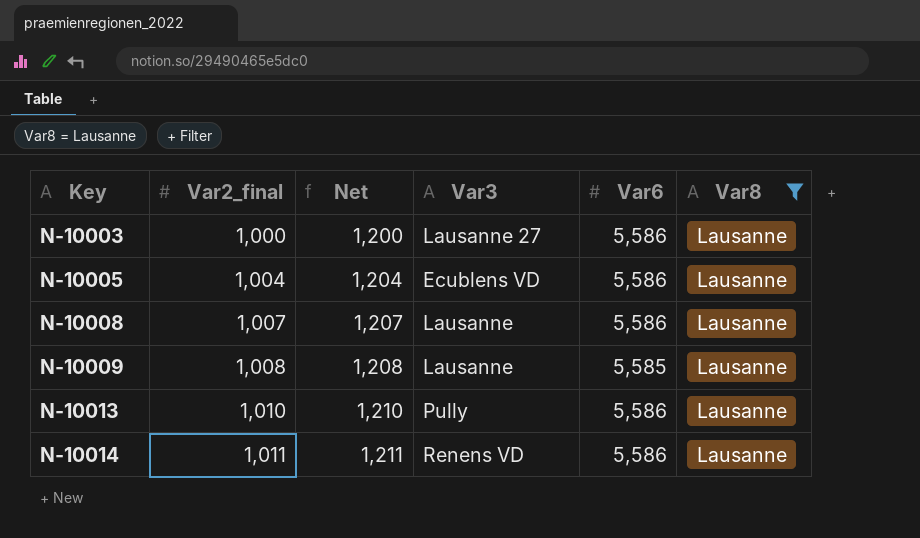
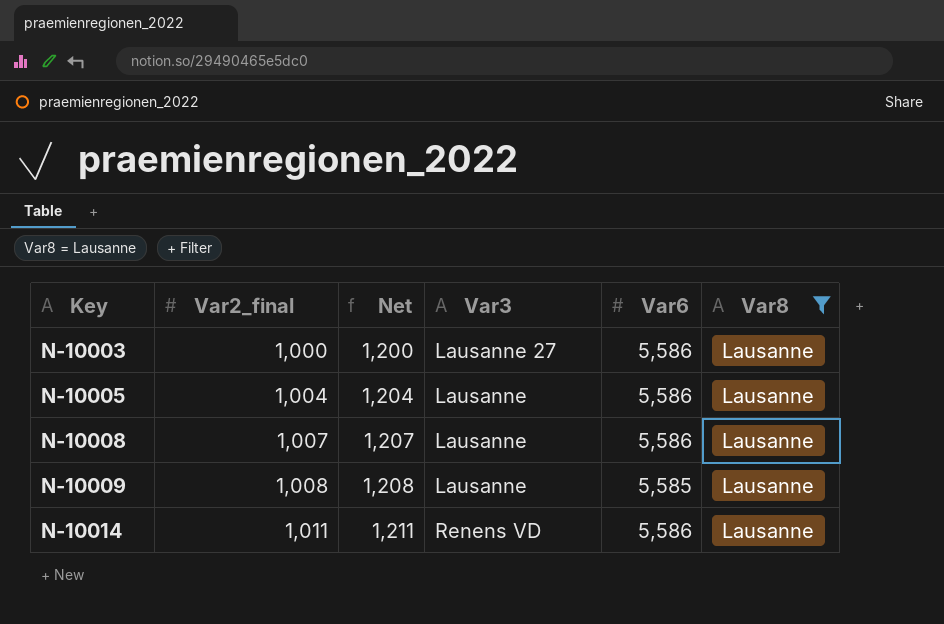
row N-10013: 1,010 | 1,210 | Pully | 5,586 | Lausanne -> none
N-10005 | Var3: Ecublens VD -> Lausanne

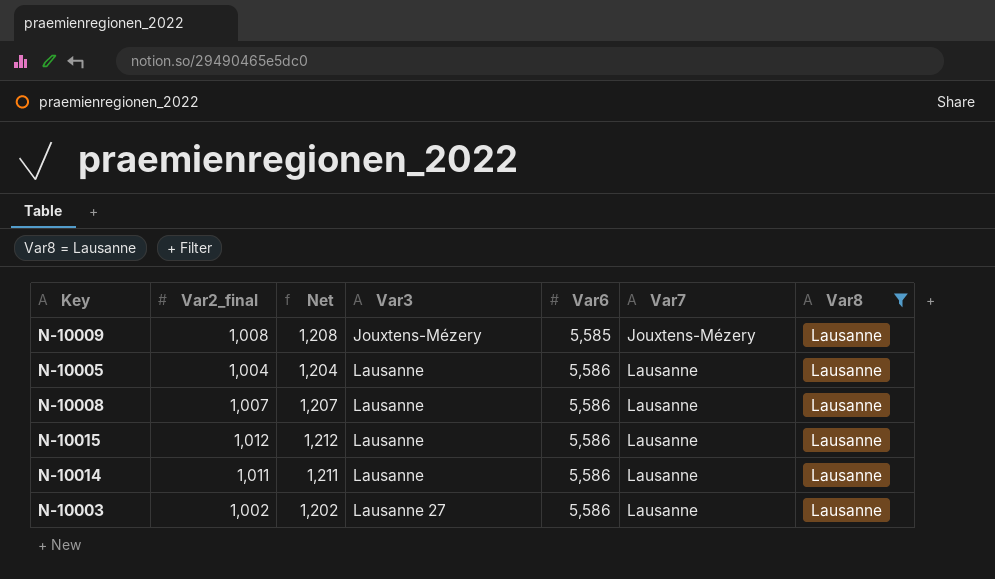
row order: Key ascending -> Var3 ascending
column Var7 | position: none -> 6
N-10009 | Var3: Lausanne -> Jouxtens-Mézery
row N-10015: none -> 1,012 | 1,212 | Lausanne | 5,586 | Lausanne | Lausanne
N-10014 | Var3: Renens VD -> Lausanne
N-10003 | Var2_final: 1,000 -> 1,002
N-10003 | Net: 1,200 -> 1,202

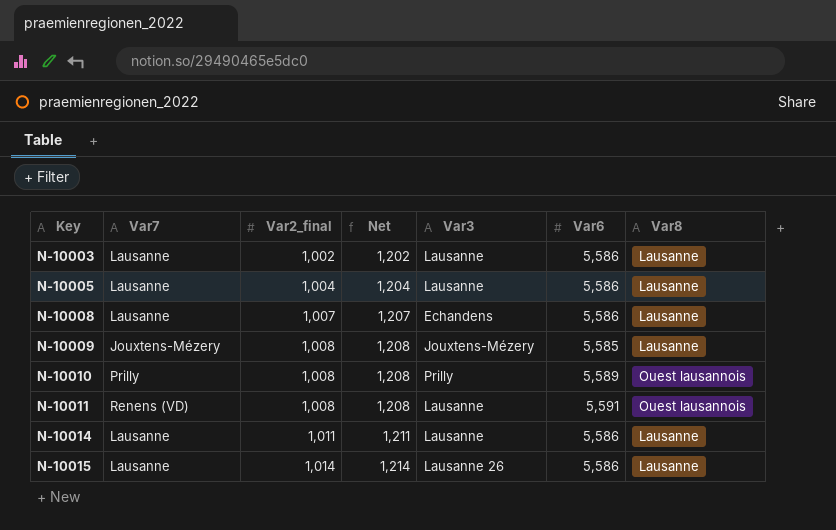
filter: Var8 = Lausanne -> none
row order: Var3 ascending -> Key ascending
column Var7 | position: 6 -> 2
N-10003 | Var3: Lausanne 27 -> Lausanne
N-10008 | Var3: Lausanne -> Echandens
N-10015 | Var2_final: 1,012 -> 1,014
N-10015 | Net: 1,212 -> 1,214
N-10015 | Var3: Lausanne -> Lausanne 26

